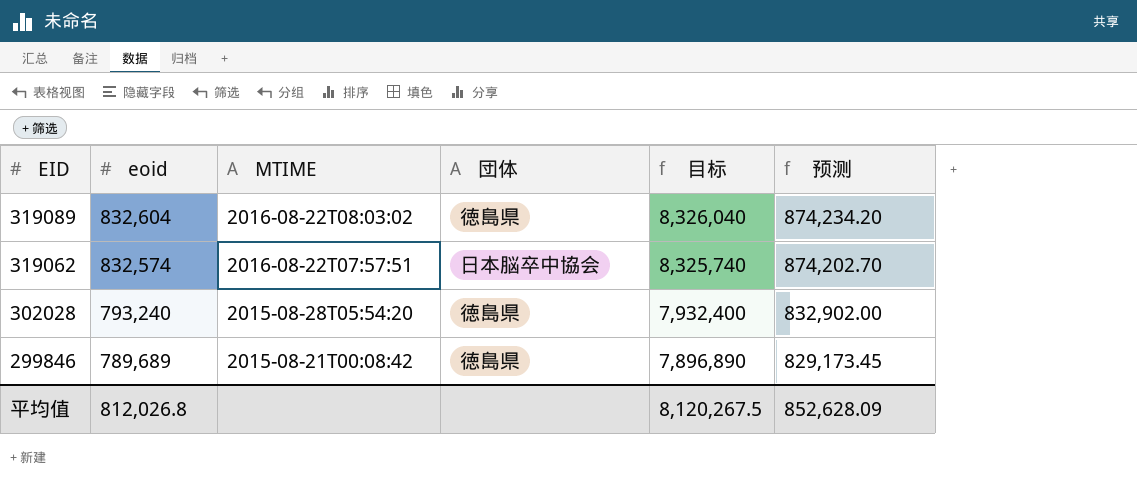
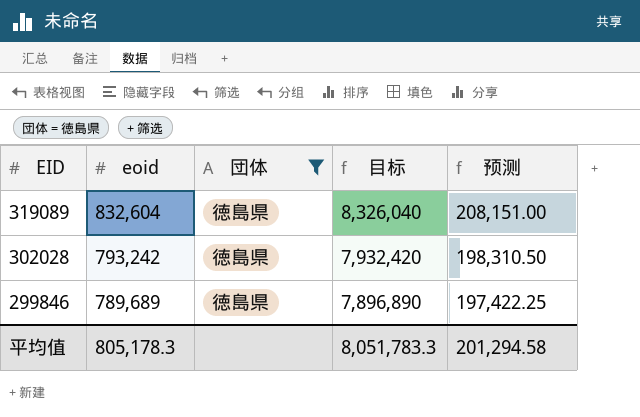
filter: none -> 団体 = 徳島県
column MTIME | position: 3 -> none
column 预测 | formula: [eoid] * 1.05 -> [eoid] * 0.25
302028 | eoid: 793,240 -> 793,242
302028 | 目标: 7,932,400 -> 7,932,420
平均值 | eoid: 812,026.8 -> 805,178.3
平均值 | 目标: 8,120,267.5 -> 8,051,783.3
平均值 | 预测: 852,628.09 -> 201,294.58

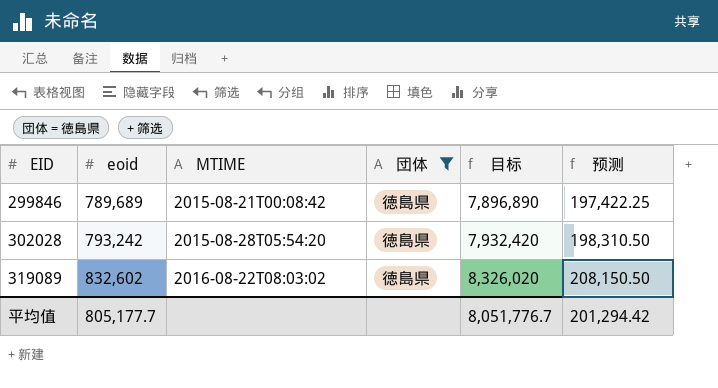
row order: EID descending -> EID ascending
column MTIME | position: none -> 3
319089 | eoid: 832,604 -> 832,602
319089 | 目标: 8,326,040 -> 8,326,020
319089 | 预测: 208,151.00 -> 208,150.50
平均值 | eoid: 805,178.3 -> 805,177.7
平均值 | 目标: 8,051,783.3 -> 8,051,776.7
平均值 | 预测: 201,294.58 -> 201,294.42

